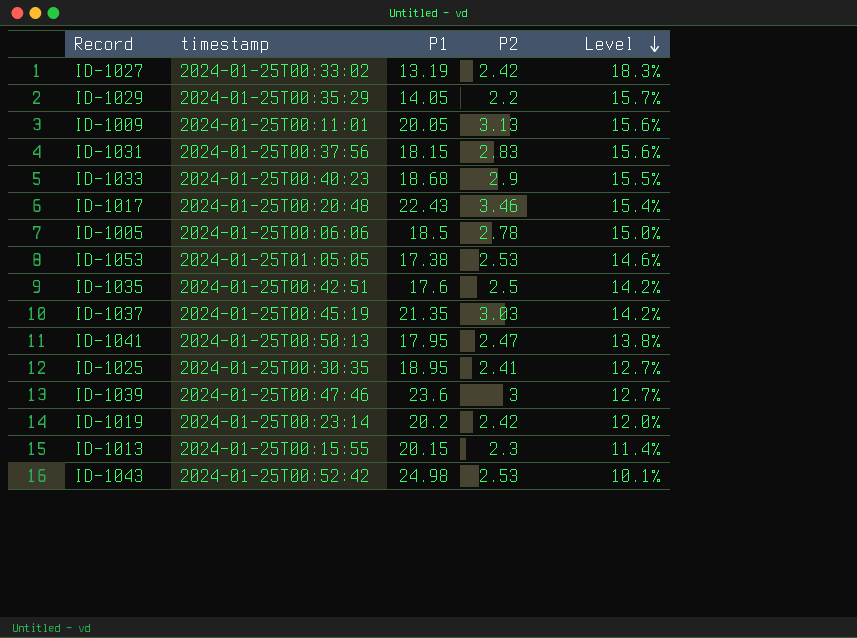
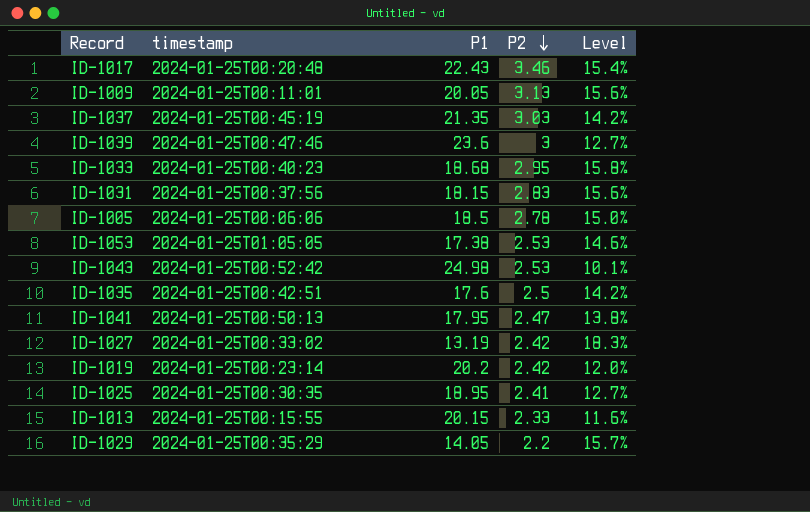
row order: Level descending -> P2 descending
ID-1033 | P2: 2.9 -> 2.95
ID-1033 | Level: 15.5% -> 15.8%
ID-1013 | P2: 2.3 -> 2.33
ID-1013 | Level: 11.4% -> 11.6%

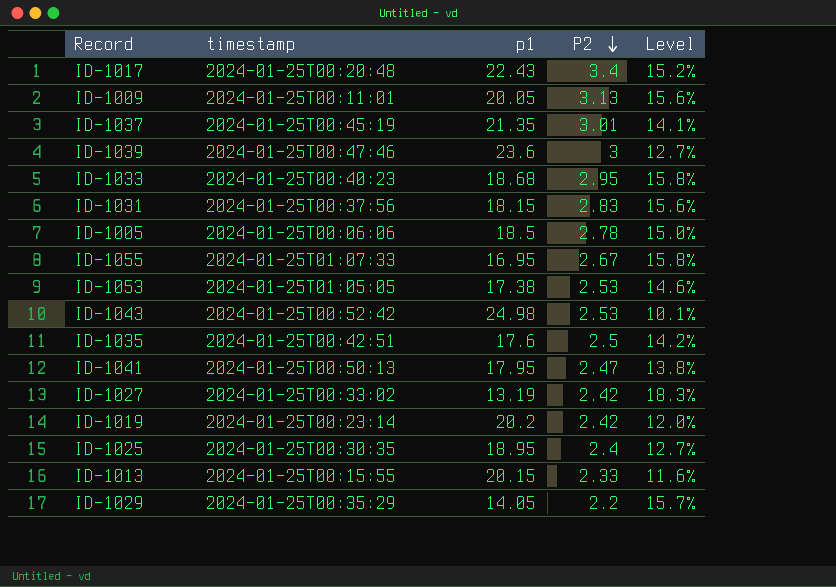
column name: P1 -> p1
ID-1017 | P2: 3.46 -> 3.4
ID-1017 | Level: 15.4% -> 15.2%
ID-1037 | P2: 3.03 -> 3.01
ID-1037 | Level: 14.2% -> 14.1%
row ID-1055: none -> 2024-01-25T01:07:33 | 16.95 | 2.67 | 15.8%
ID-1025 | P2: 2.41 -> 2.4

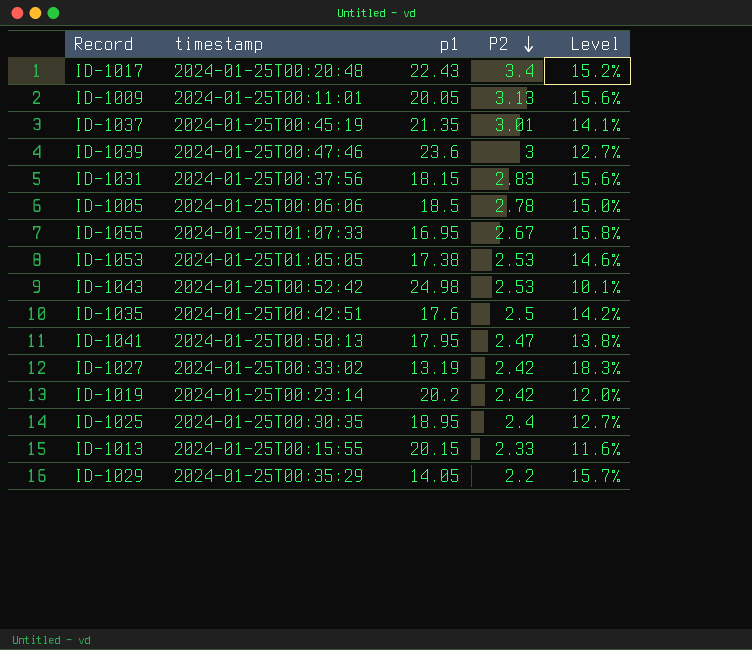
row ID-1033: 2024-01-25T00:40:23 | 18.68 | 2.95 | 15.8% -> none

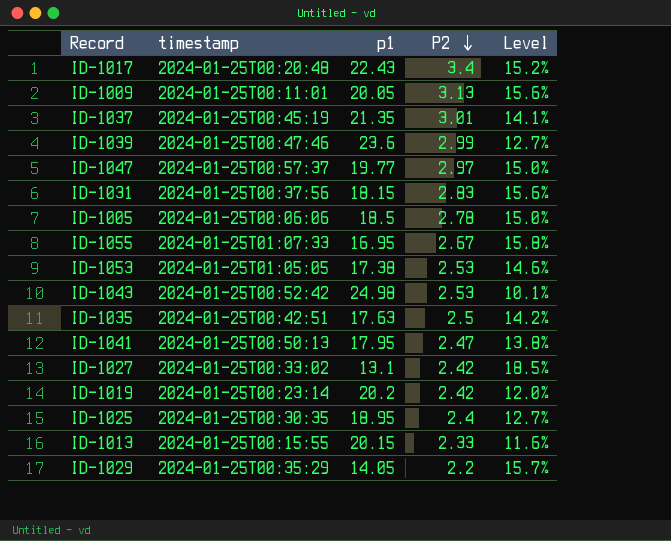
ID-1039 | P2: 3 -> 2.99
row ID-1047: none -> 2024-01-25T00:57:37 | 19.77 | 2.97 | 15.0%
ID-1035 | p1: 17.6 -> 17.63
ID-1027 | p1: 13.19 -> 13.1
ID-1027 | Level: 18.3% -> 18.5%

